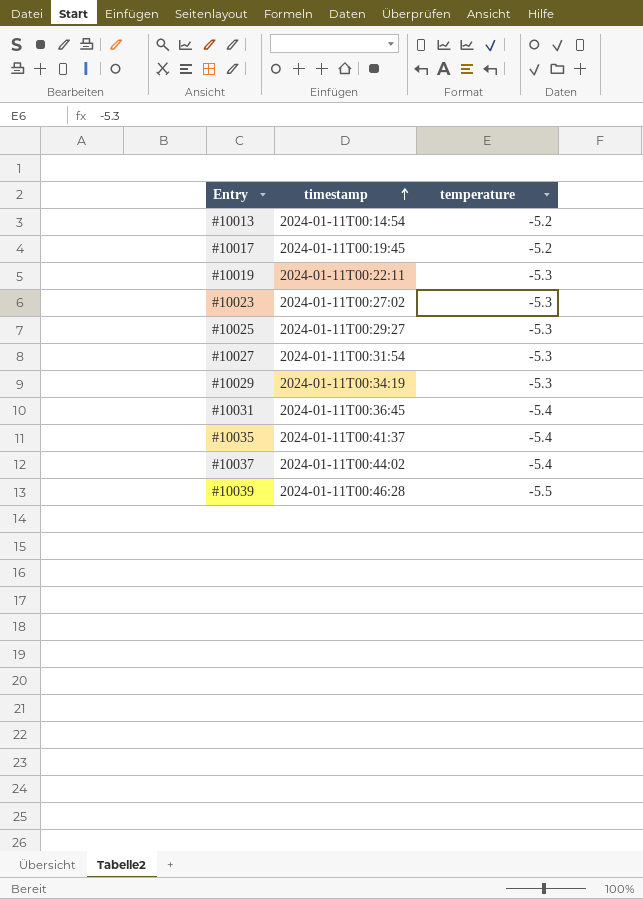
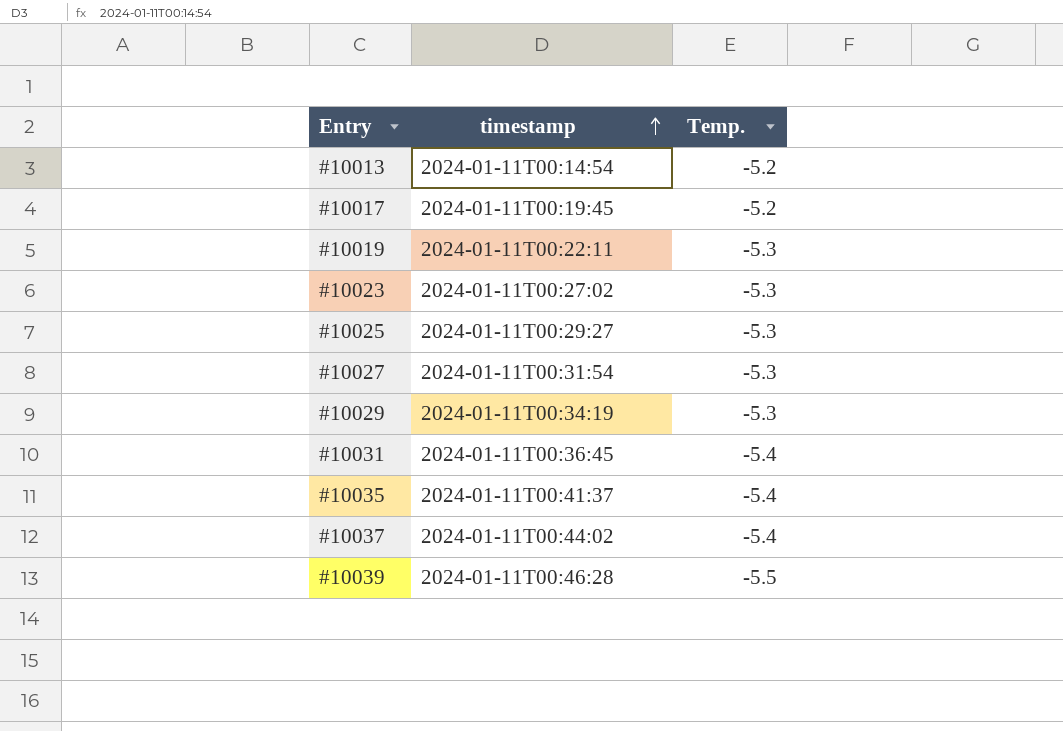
column name: temperature -> Temp.

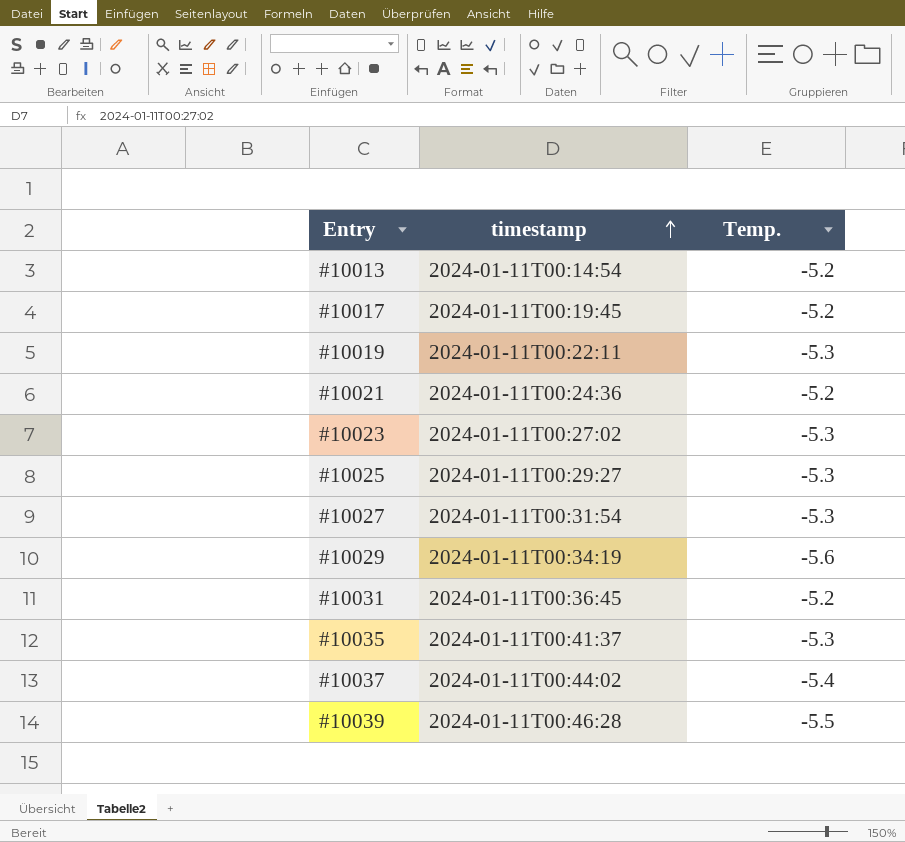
row #10021: none -> 2024-01-11T00:24:36 | -5.2
#10029 | Temp.: -5.3 -> -5.6
#10031 | Temp.: -5.4 -> -5.2
#10035 | Temp.: -5.4 -> -5.3

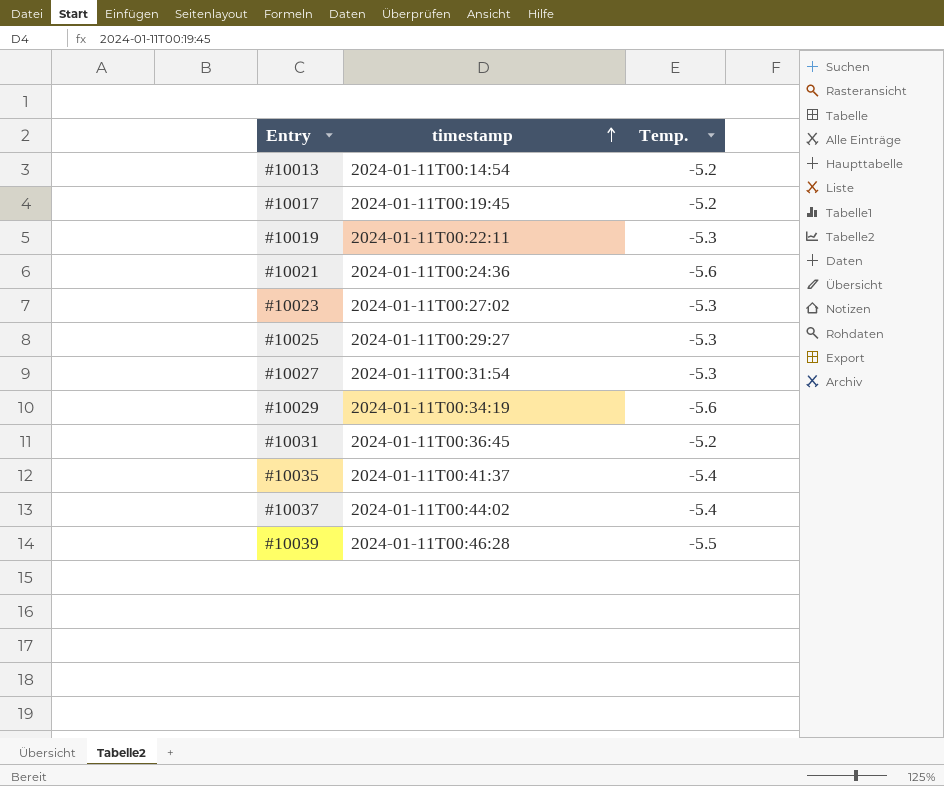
#10021 | Temp.: -5.2 -> -5.6
#10035 | Temp.: -5.3 -> -5.4

